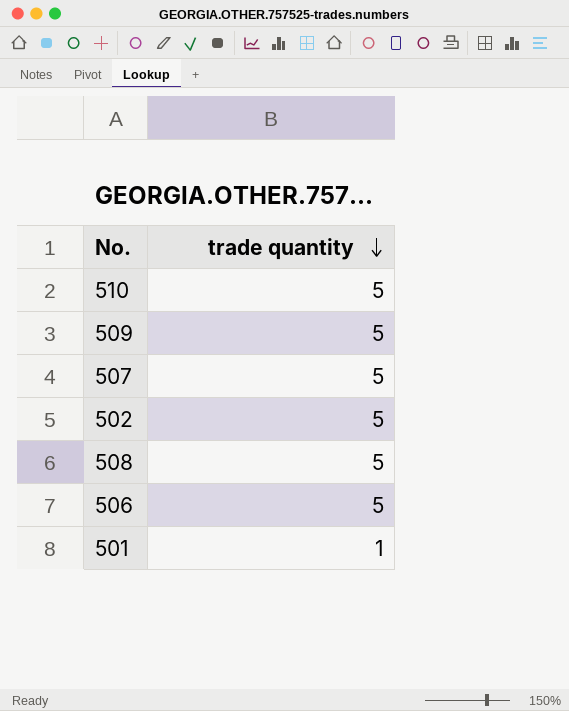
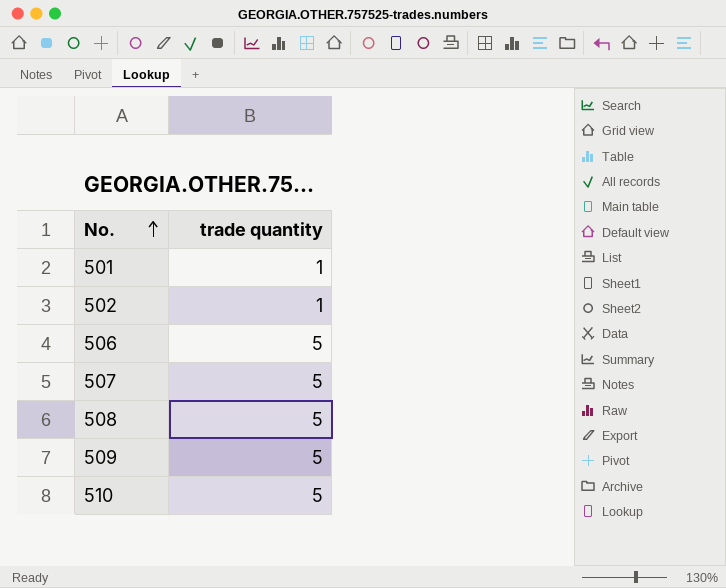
row order: trade quantity descending -> No. ascending
502 | trade quantity: 5 -> 1

